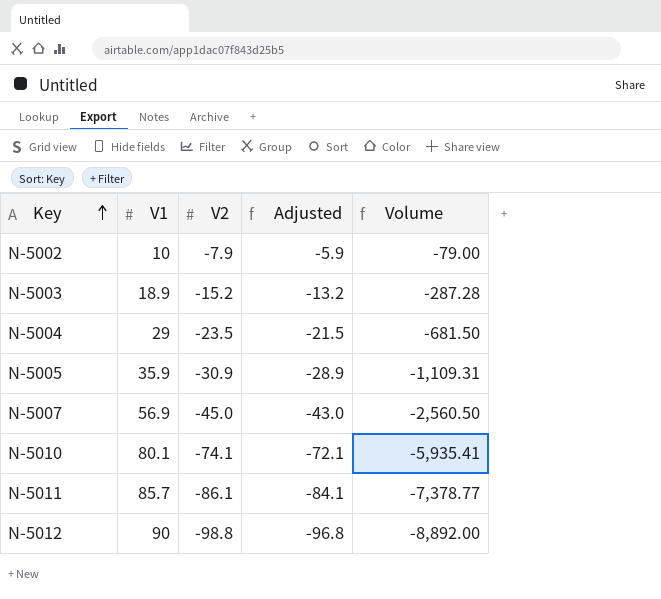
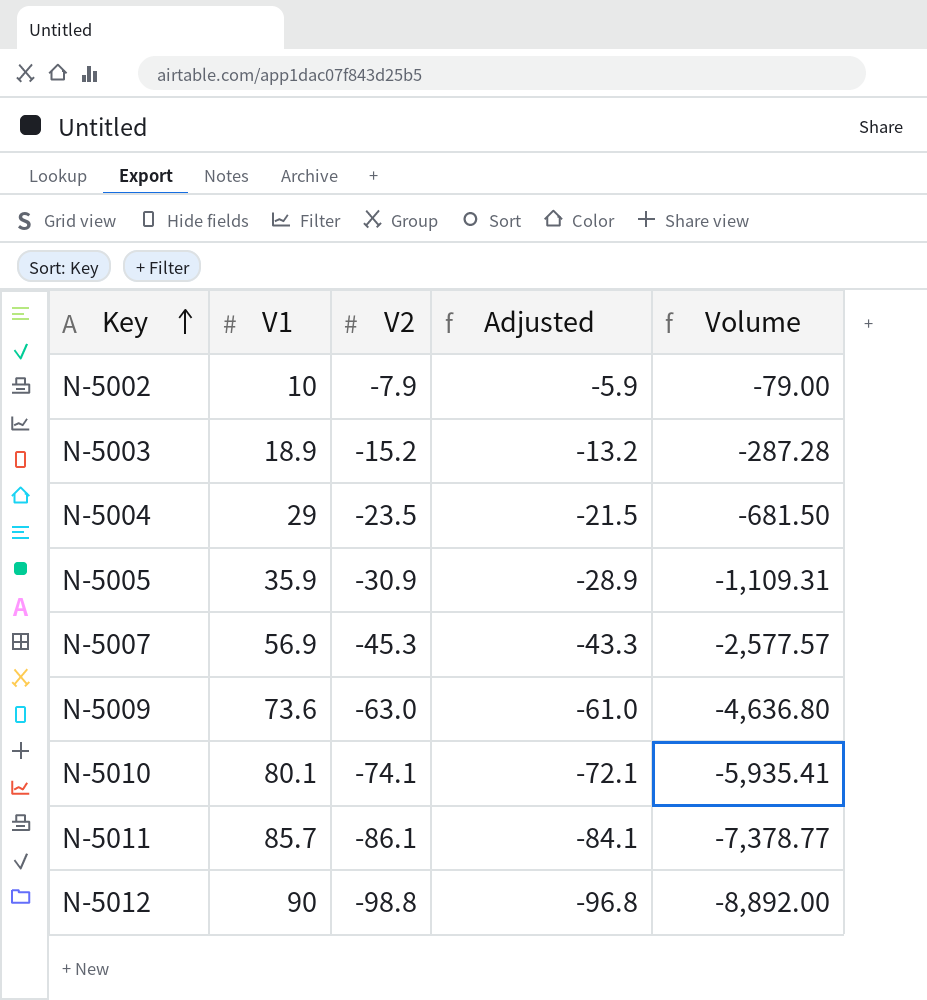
N-5007 | V2: -45.0 -> -45.3
N-5007 | Adjusted: -43.0 -> -43.3
N-5007 | Volume: -2,560.50 -> -2,577.57
row N-5009: none -> 73.6 | -63.0 | -61.0 | -4,636.80

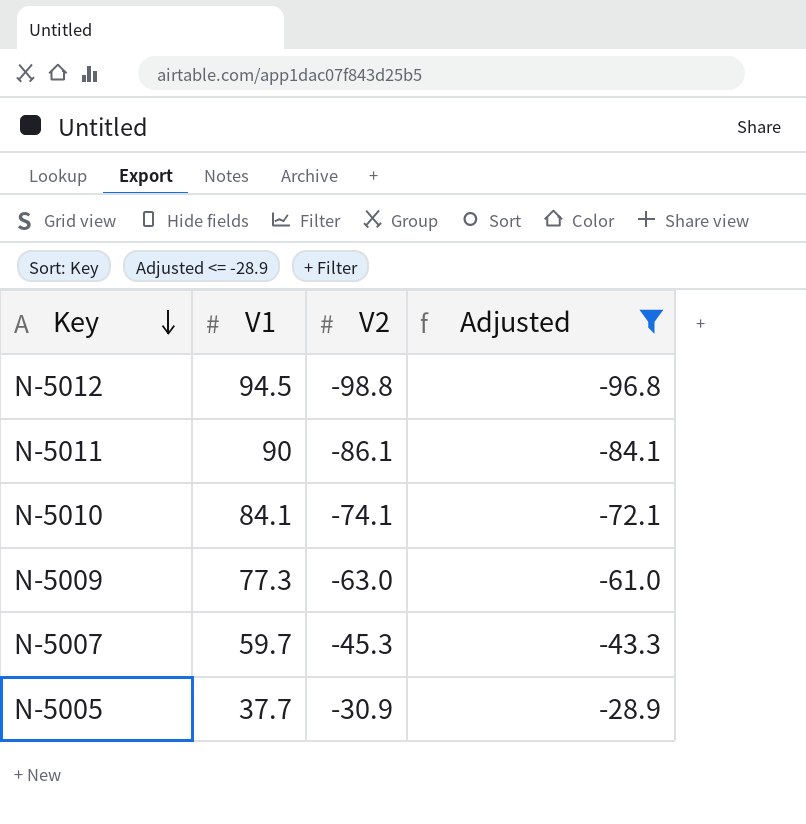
filter: none -> Adjusted <= -28.9
row order: Key ascending -> Key descending
column Volume | formula: [V1] * [V2] -> none
N-5012 | V1: 90 -> 94.5
N-5011 | V1: 85.7 -> 90
N-5010 | V1: 80.1 -> 84.1
N-5009 | V1: 73.6 -> 77.3
N-5007 | V1: 56.9 -> 59.7
N-5005 | V1: 35.9 -> 37.7

